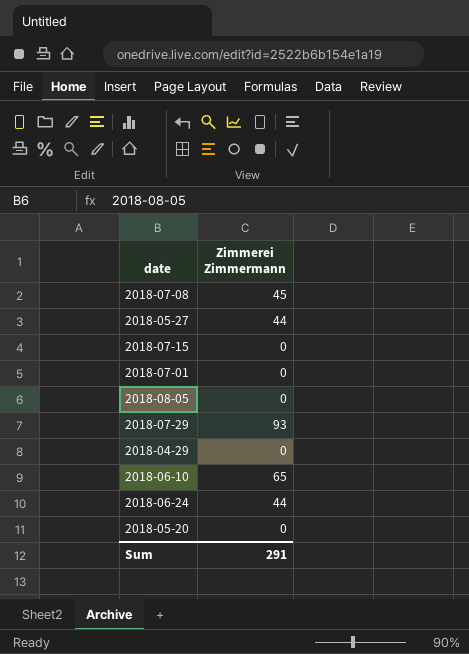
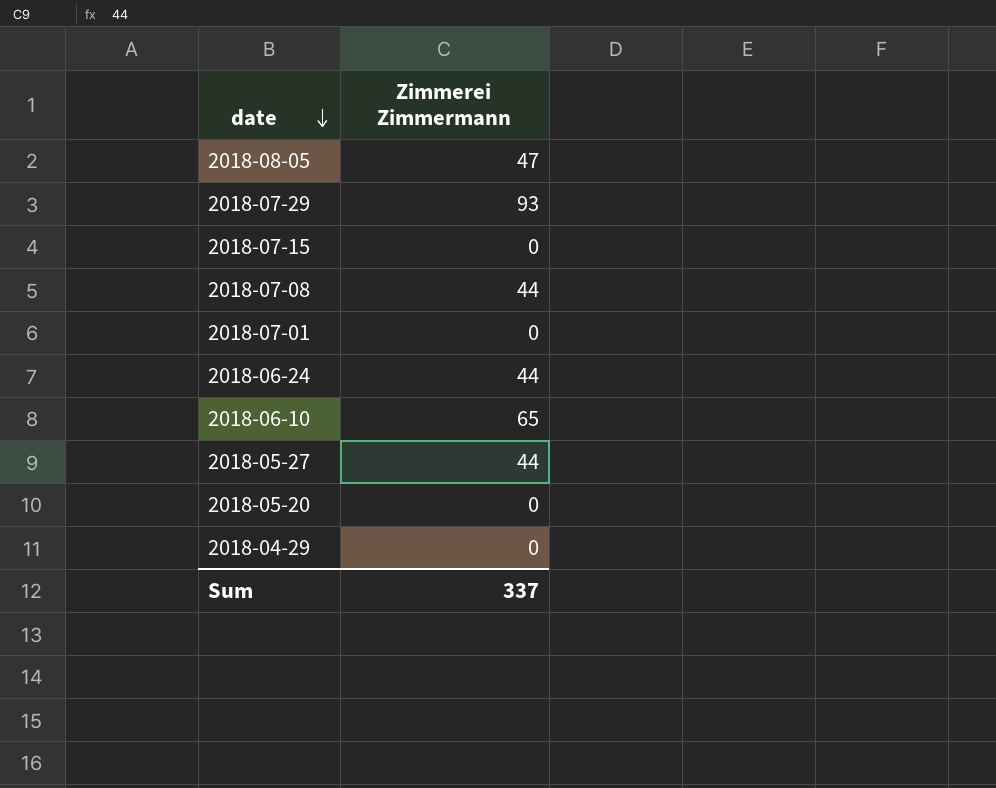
row order: none -> date descending
2018-08-05 | Zimmerei Zimmermann: 0 -> 47
2018-07-08 | Zimmerei Zimmermann: 45 -> 44
Sum | Zimmerei Zimmermann: 291 -> 337

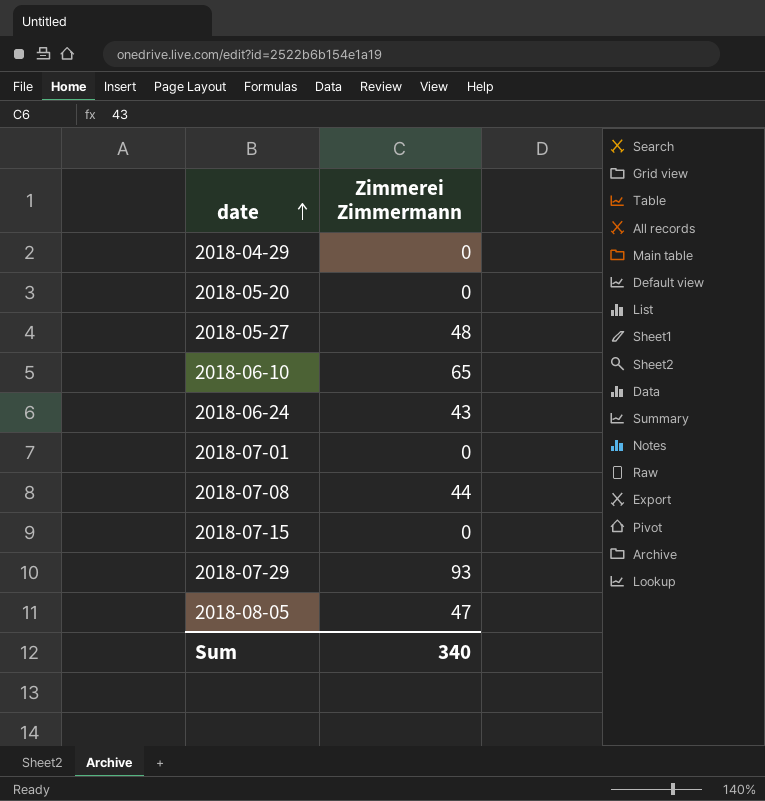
row order: date descending -> date ascending
2018-05-27 | Zimmerei Zimmermann: 44 -> 48
2018-06-24 | Zimmerei Zimmermann: 44 -> 43
Sum | Zimmerei Zimmermann: 337 -> 340

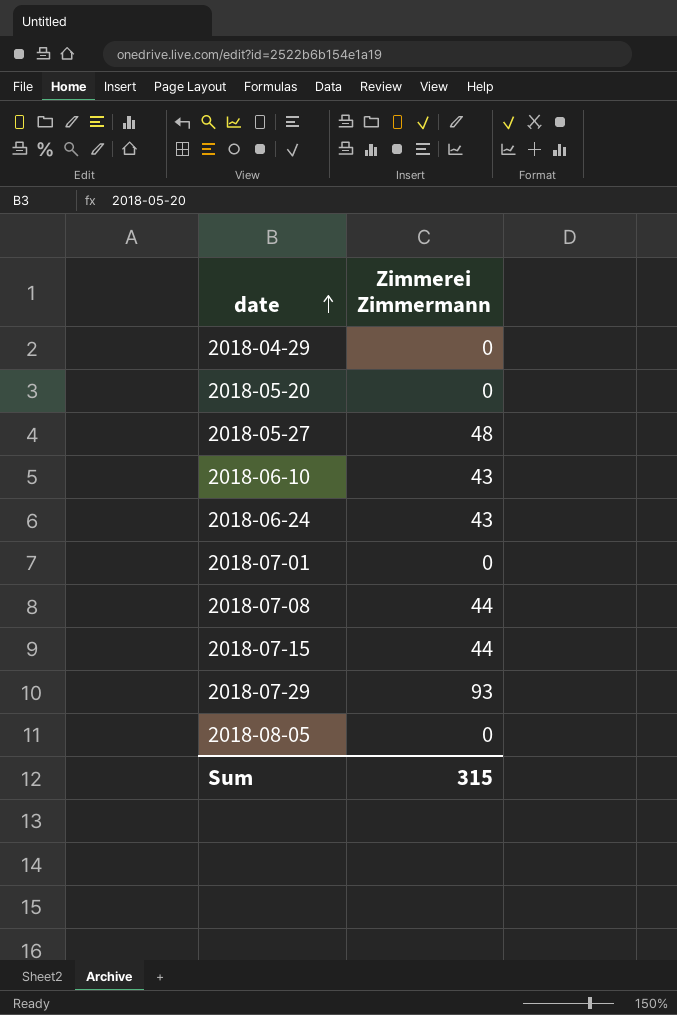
2018-06-10 | Zimmerei Zimmermann: 65 -> 43
2018-07-15 | Zimmerei Zimmermann: 0 -> 44
2018-08-05 | Zimmerei Zimmermann: 47 -> 0
Sum | Zimmerei Zimmermann: 340 -> 315

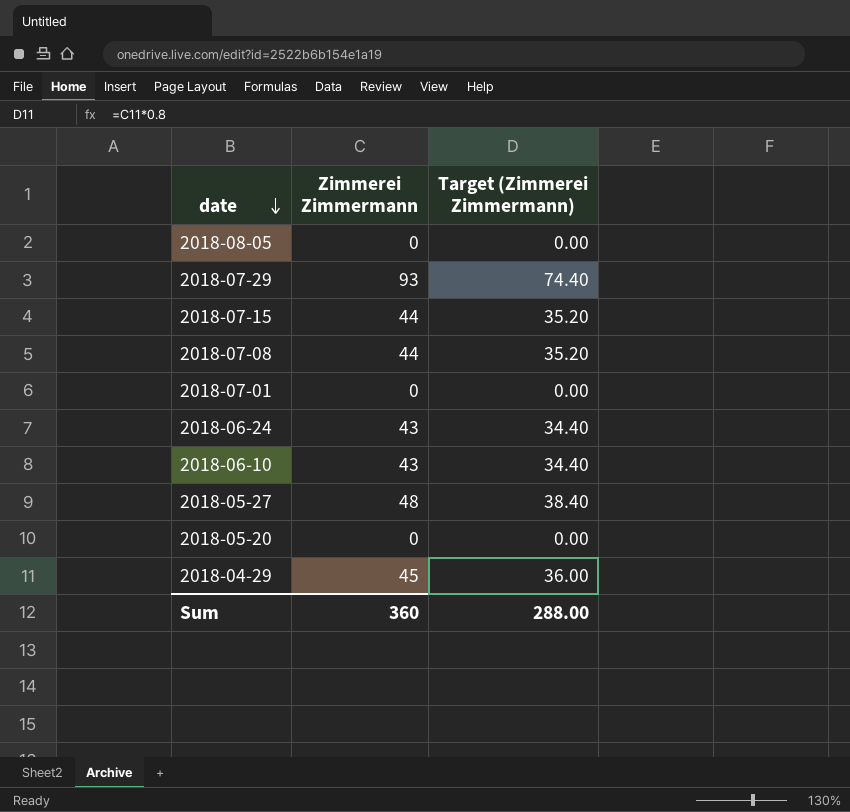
row order: date ascending -> date descending
column Target (Zimmerei Zimmermann) | formula: none -> [Zimmerei Zimmermann] * 0.8
2018-04-29 | Zimmerei Zimmermann: 0 -> 45
Sum | Zimmerei Zimmermann: 315 -> 360

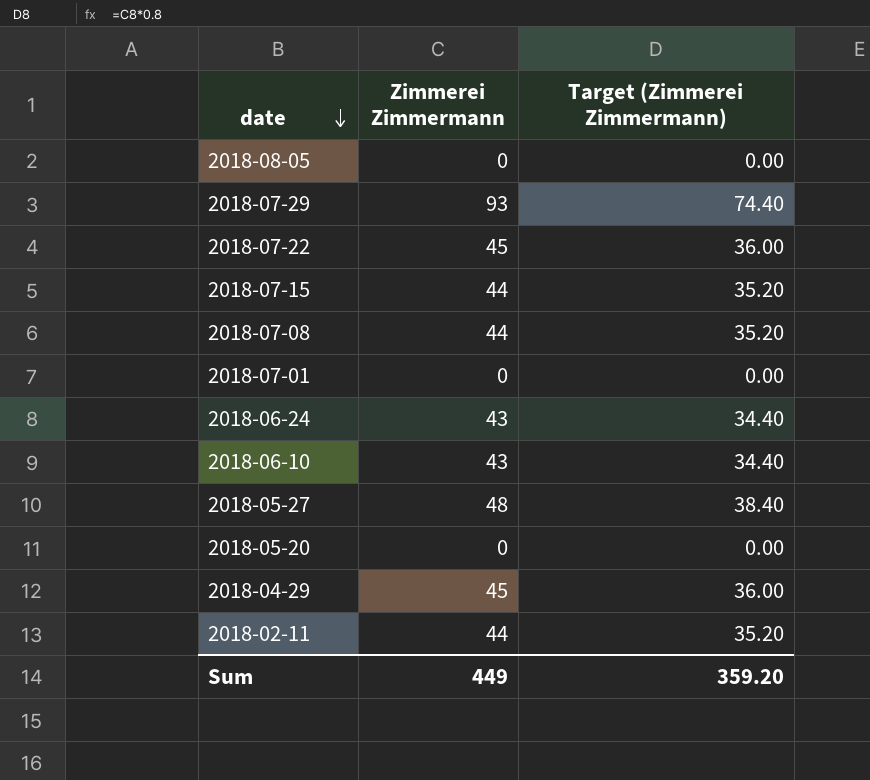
row 2018-07-22: none -> 45 | 36.00
row 2018-02-11: none -> 44 | 35.20
Sum | Zimmerei Zimmermann: 360 -> 449
Sum | Target (Zimmerei Zimmermann): 288.00 -> 359.20

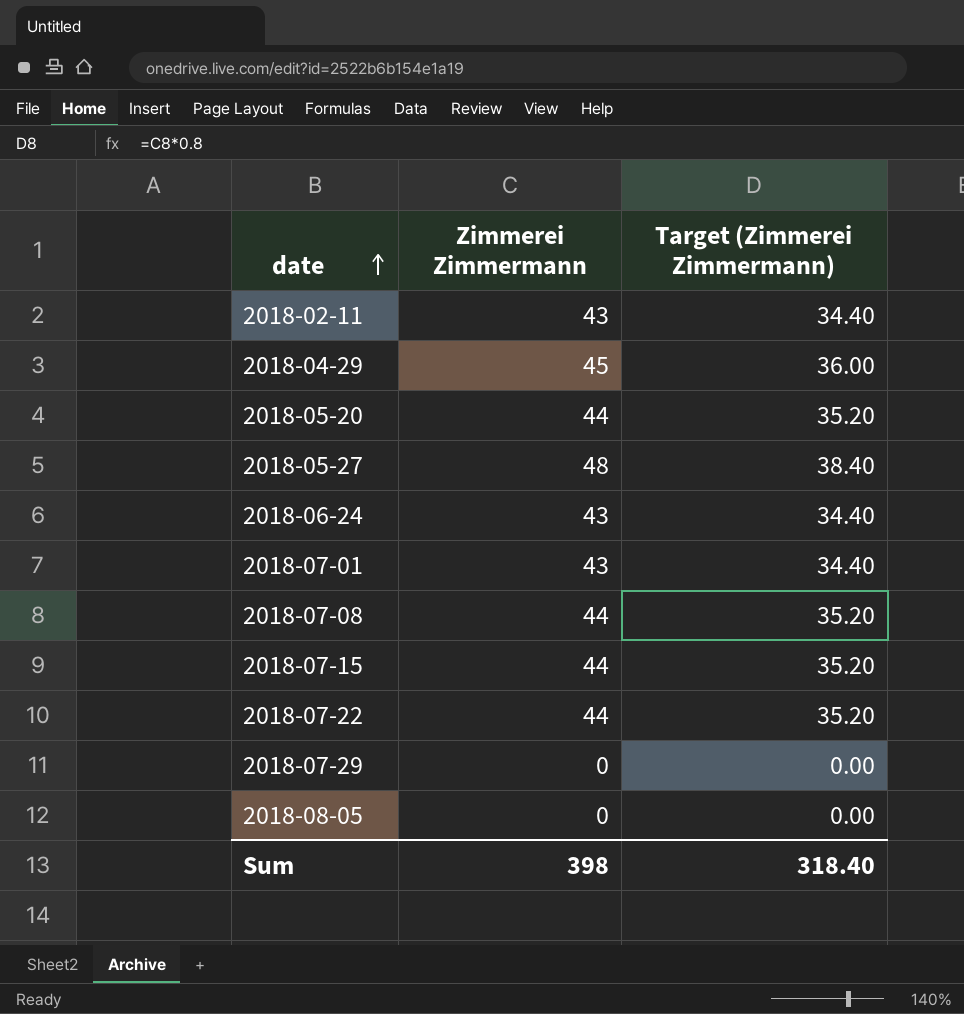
row order: date descending -> date ascending
row 2018-06-10: 43 | 34.40 -> none
2018-02-11 | Zimmerei Zimmermann: 44 -> 43
2018-02-11 | Target (Zimmerei Zimmermann): 35.20 -> 34.40
2018-05-20 | Zimmerei Zimmermann: 0 -> 44
2018-05-20 | Target (Zimmerei Zimmermann): 0.00 -> 35.20
2018-07-01 | Zimmerei Zimmermann: 0 -> 43
2018-07-01 | Target (Zimmerei Zimmermann): 0.00 -> 34.40
2018-07-22 | Zimmerei Zimmermann: 45 -> 44
2018-07-22 | Target (Zimmerei Zimmermann): 36.00 -> 35.20
2018-07-29 | Zimmerei Zimmermann: 93 -> 0
2018-07-29 | Target (Zimmerei Zimmermann): 74.40 -> 0.00
Sum | Zimmerei Zimmermann: 449 -> 398
Sum | Target (Zimmerei Zimmermann): 359.20 -> 318.40

